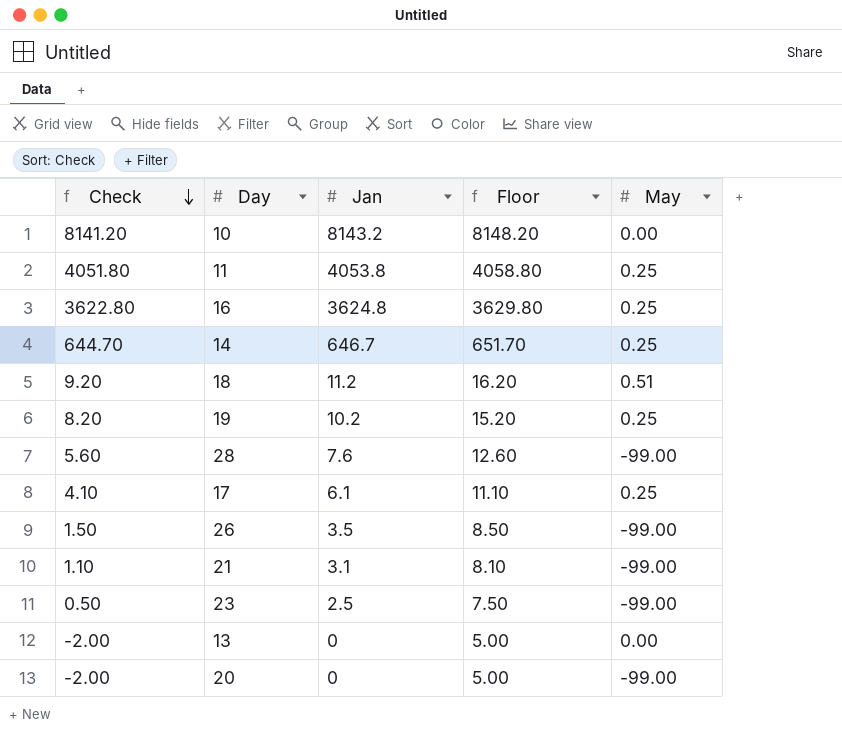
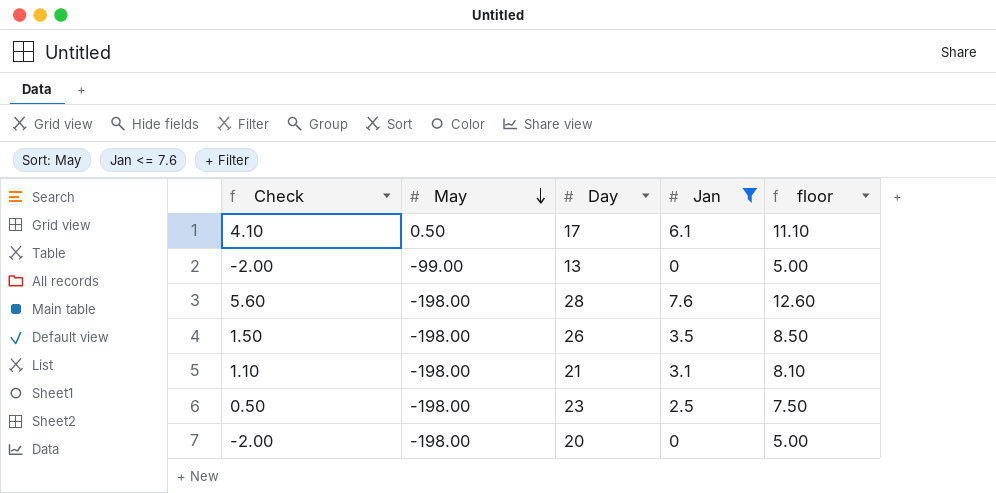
filter: none -> Jan <= 7.6
row order: Check descending -> May descending
column May | position: 5 -> 2
column name: Floor -> floor
17 | May: 0.25 -> 0.50
13 | May: 0.00 -> -99.00
28 | May: -99.00 -> -198.00
26 | May: -99.00 -> -198.00
21 | May: -99.00 -> -198.00
23 | May: -99.00 -> -198.00
20 | May: -99.00 -> -198.00

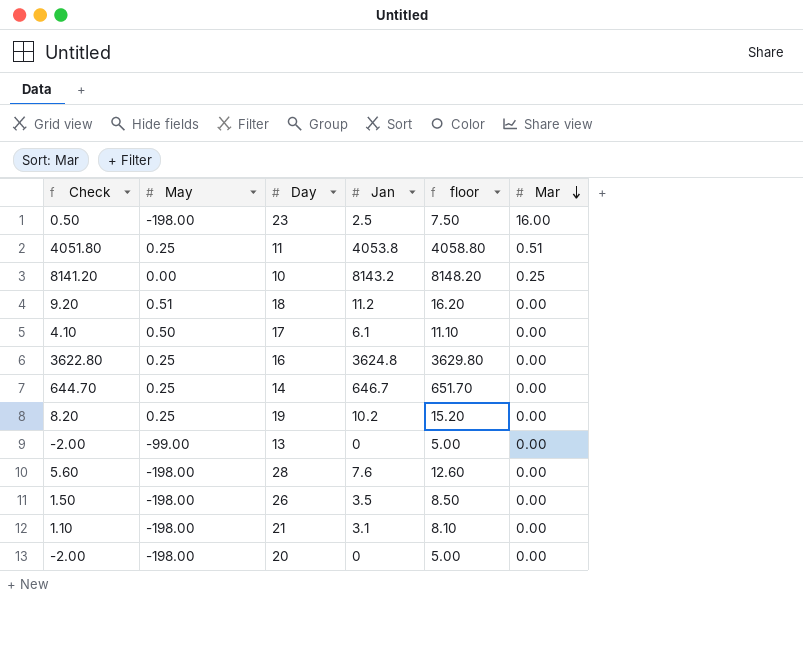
filter: Jan <= 7.6 -> none
row order: May descending -> Mar descending
column Mar | position: none -> 6

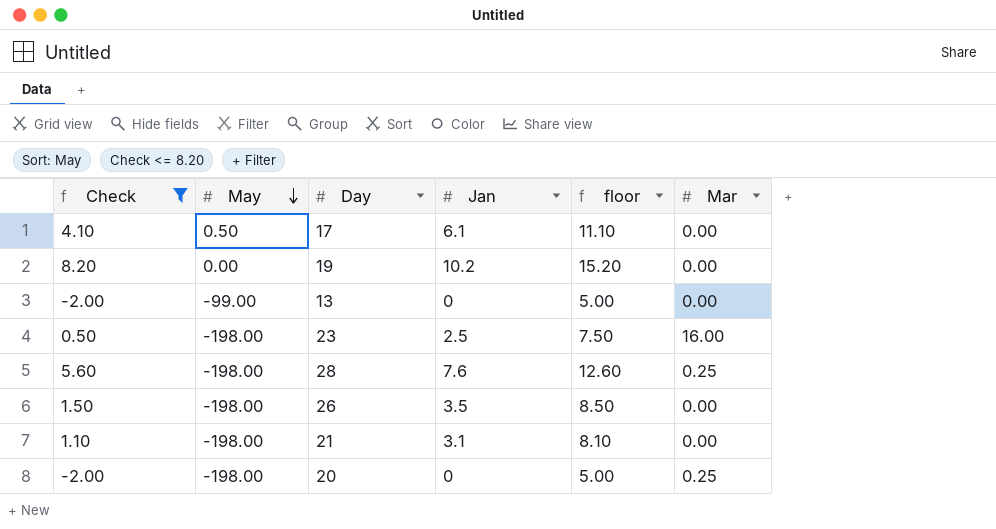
filter: none -> Check <= 8.20
row order: Mar descending -> May descending
19 | May: 0.25 -> 0.00
28 | Mar: 0.00 -> 0.25
20 | Mar: 0.00 -> 0.25

